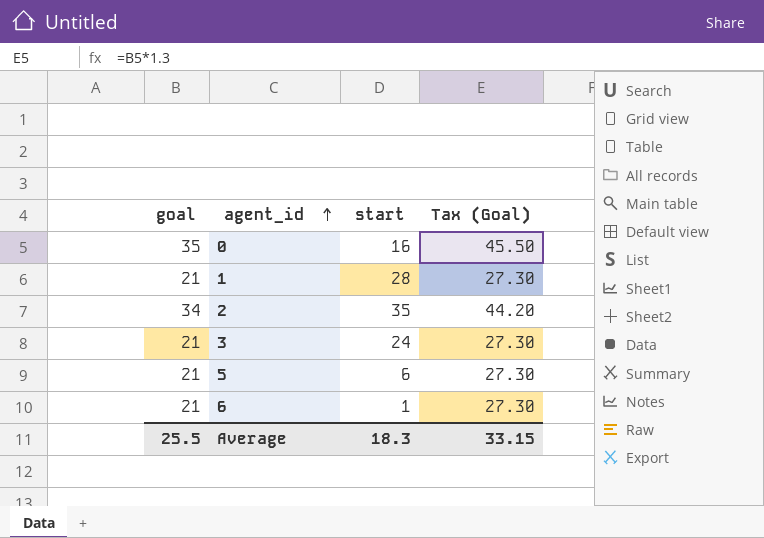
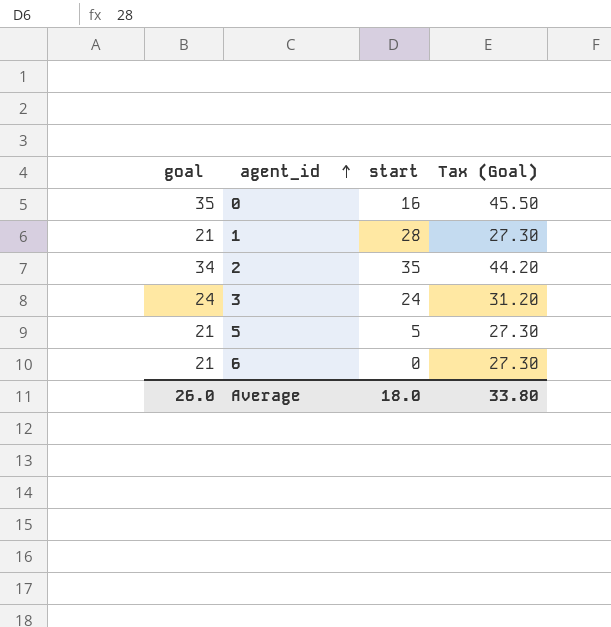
3 | goal: 21 -> 24
3 | Tax (Goal): 27.30 -> 31.20
5 | start: 6 -> 5
6 | start: 1 -> 0
Average | goal: 25.5 -> 26.0
Average | start: 18.3 -> 18.0
Average | Tax (Goal): 33.15 -> 33.80

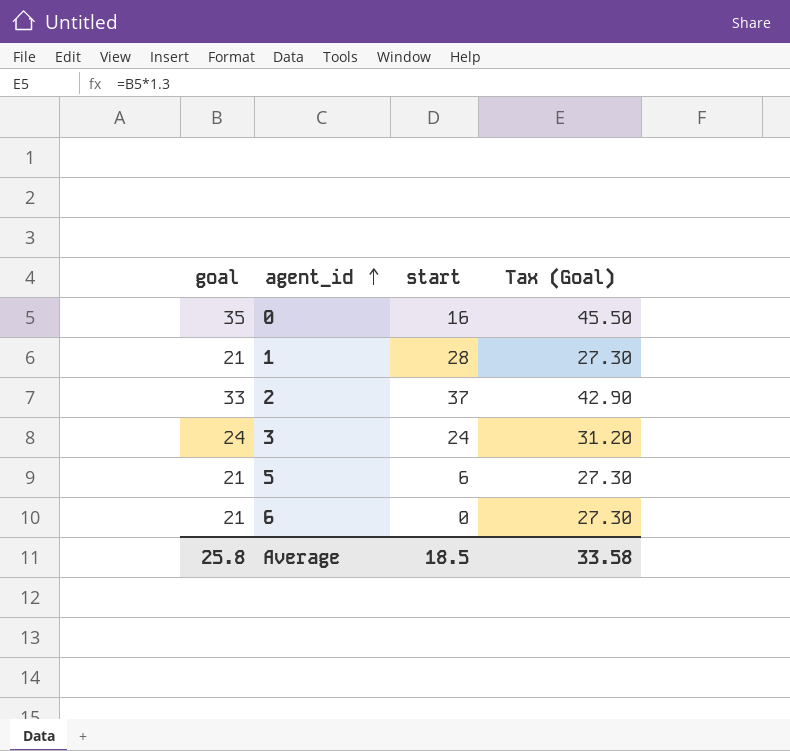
2 | goal: 34 -> 33
2 | start: 35 -> 37
2 | Tax (Goal): 44.20 -> 42.90
5 | start: 5 -> 6
Average | goal: 26.0 -> 25.8
Average | start: 18.0 -> 18.5
Average | Tax (Goal): 33.80 -> 33.58

